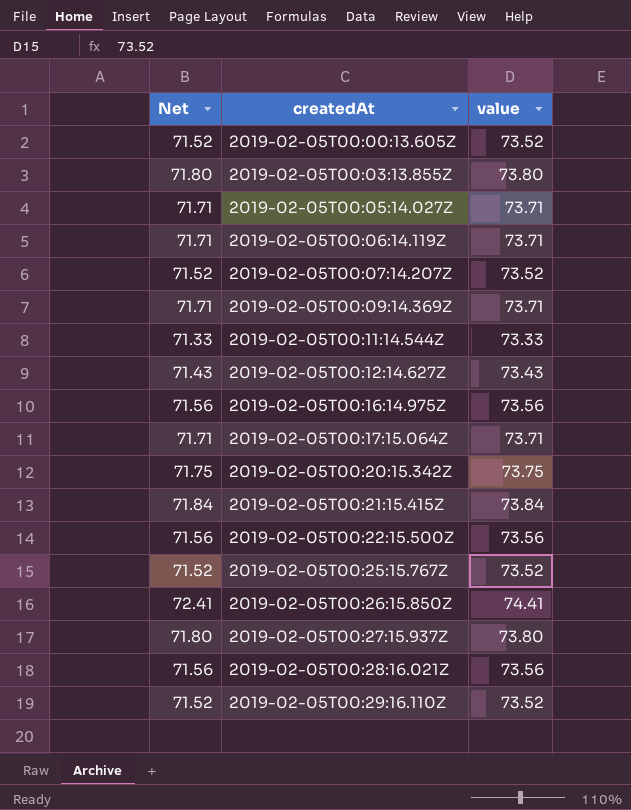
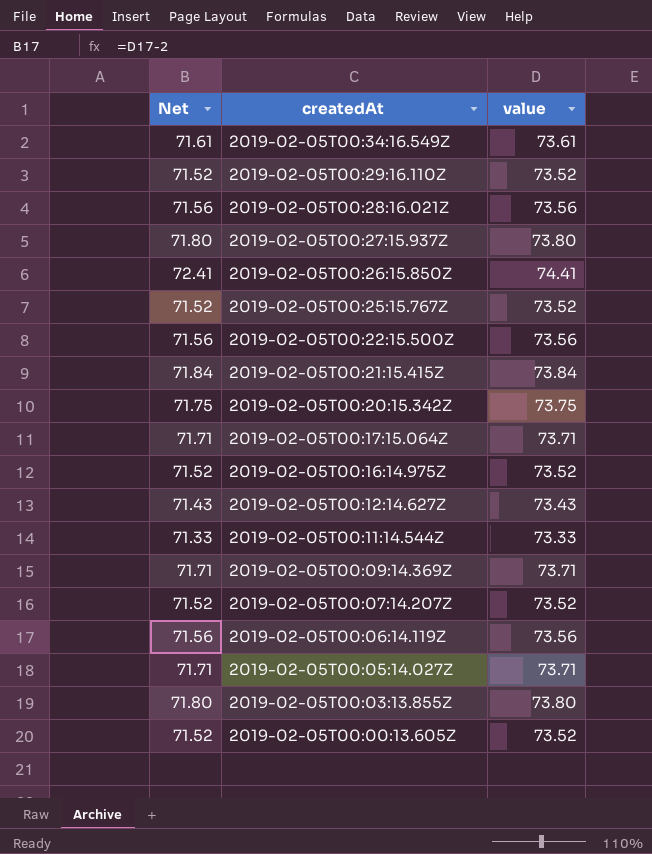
row order: createdAt ascending -> createdAt descending
row 2019-02-05T00:34:16.549Z: none -> 71.61 | 73.61
2019-02-05T00:16:14.975Z | Net: 71.56 -> 71.52
2019-02-05T00:16:14.975Z | value: 73.56 -> 73.52
2019-02-05T00:06:14.119Z | Net: 71.71 -> 71.56
2019-02-05T00:06:14.119Z | value: 73.71 -> 73.56

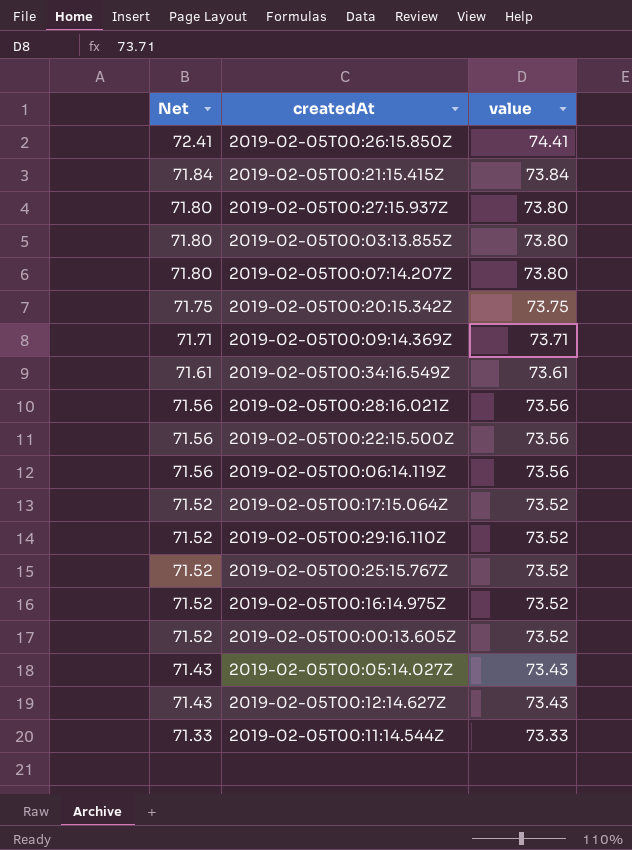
row order: createdAt descending -> Net descending
2019-02-05T00:07:14.207Z | Net: 71.52 -> 71.80
2019-02-05T00:07:14.207Z | value: 73.52 -> 73.80
2019-02-05T00:17:15.064Z | Net: 71.71 -> 71.52
2019-02-05T00:17:15.064Z | value: 73.71 -> 73.52
2019-02-05T00:05:14.027Z | Net: 71.71 -> 71.43
2019-02-05T00:05:14.027Z | value: 73.71 -> 73.43

